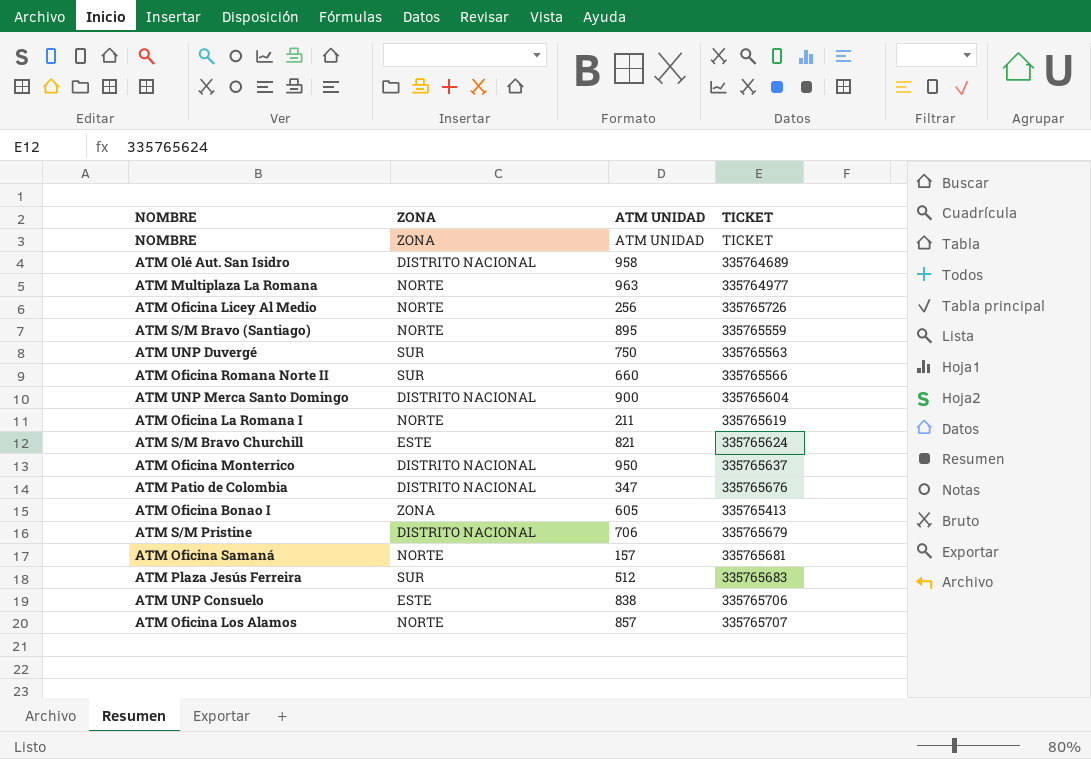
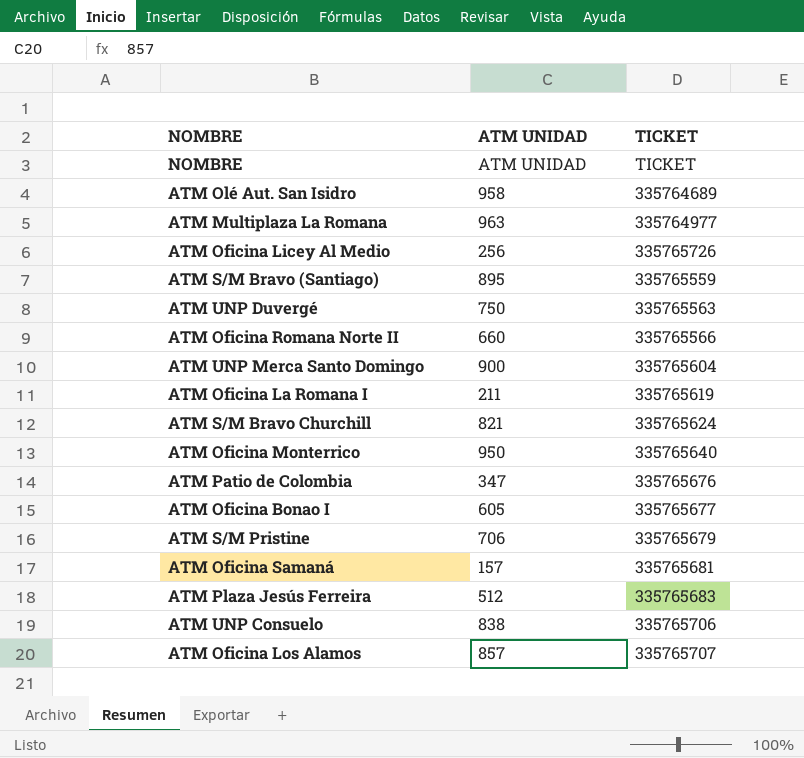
column ZONA | position: 2 -> none
ATM Oficina Monterrico | TICKET: 335765637 -> 335765640
ATM Oficina Bonao I | TICKET: 335765413 -> 335765677

